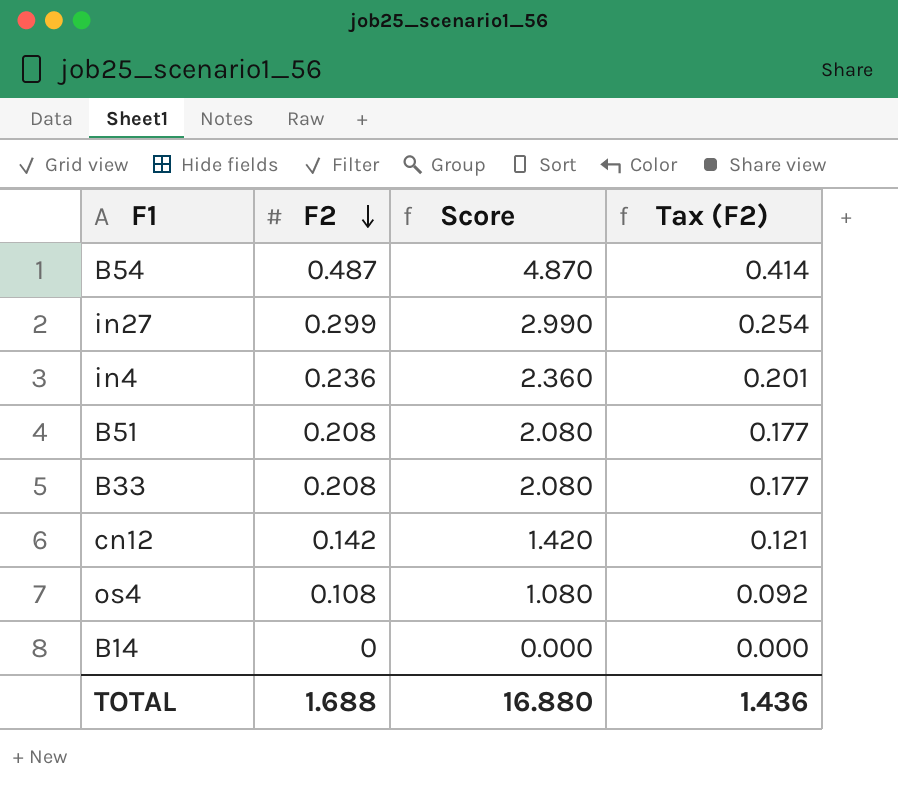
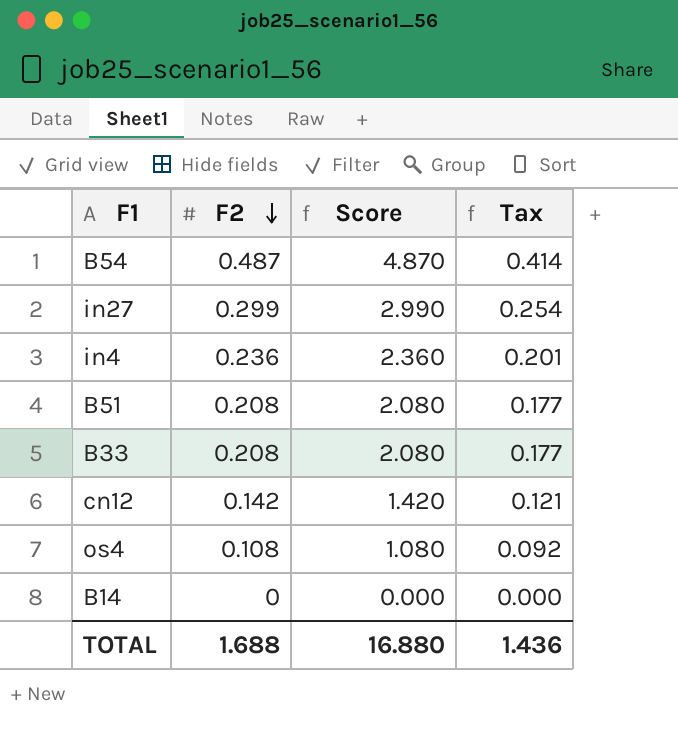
column name: Tax (F2) -> Tax

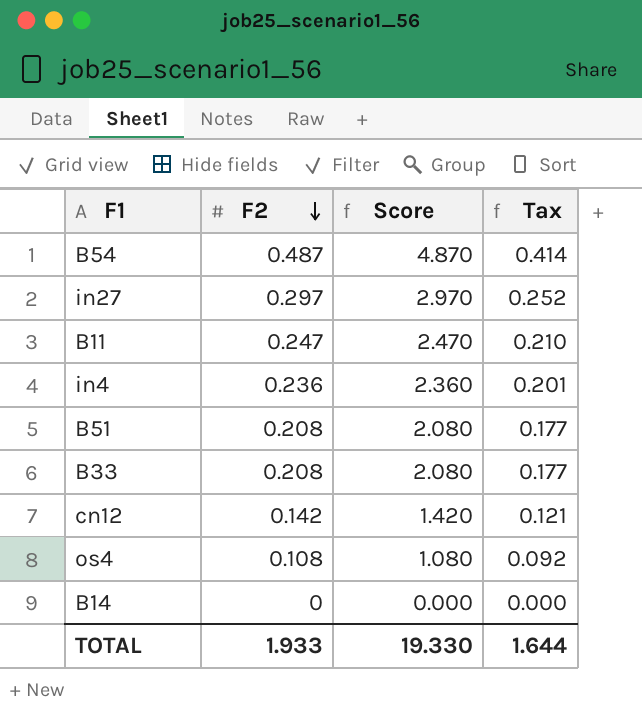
in27 | F2: 0.299 -> 0.297
in27 | Score: 2.990 -> 2.970
in27 | Tax: 0.254 -> 0.252
row B11: none -> 0.247 | 2.470 | 0.210
TOTAL | F2: 1.688 -> 1.933
TOTAL | Score: 16.880 -> 19.330
TOTAL | Tax: 1.436 -> 1.644

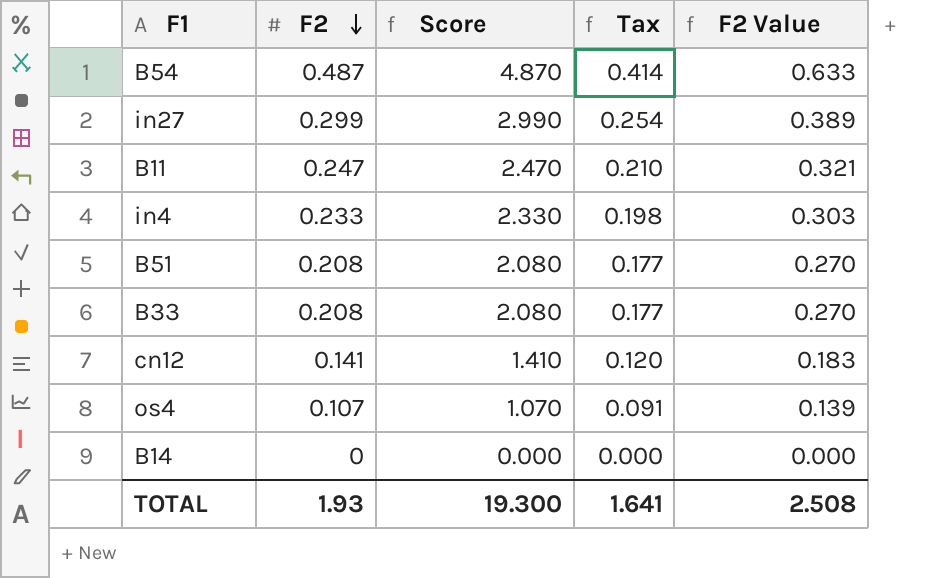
column F2 Value | formula: none -> [F2] * 1.3
in27 | F2: 0.297 -> 0.299
in27 | Score: 2.970 -> 2.990
in27 | Tax: 0.252 -> 0.254
in4 | F2: 0.236 -> 0.233
in4 | Score: 2.360 -> 2.330
in4 | Tax: 0.201 -> 0.198
cn12 | F2: 0.142 -> 0.141
cn12 | Score: 1.420 -> 1.410
cn12 | Tax: 0.121 -> 0.120
os4 | F2: 0.108 -> 0.107
os4 | Score: 1.080 -> 1.070
os4 | Tax: 0.092 -> 0.091
TOTAL | F2: 1.933 -> 1.93
TOTAL | Score: 19.330 -> 19.300
TOTAL | Tax: 1.644 -> 1.641

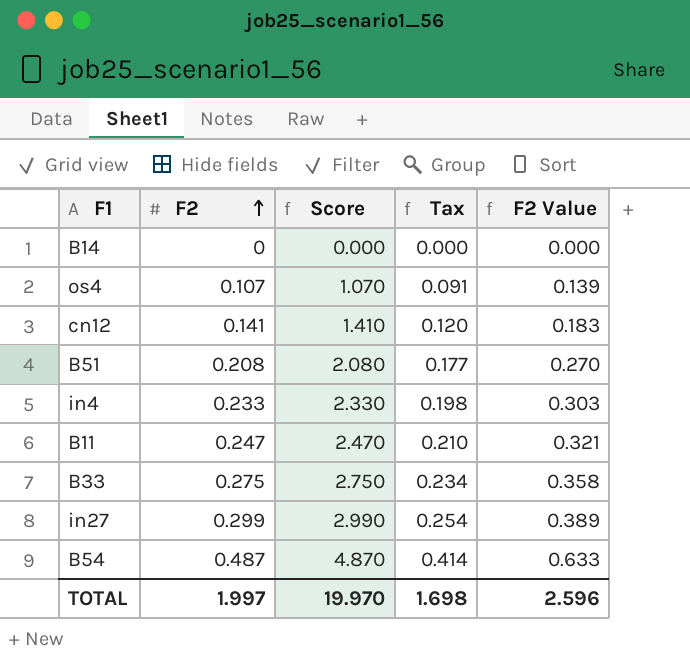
row order: F2 descending -> F2 ascending
B33 | F2: 0.208 -> 0.275
B33 | Score: 2.080 -> 2.750
B33 | Tax: 0.177 -> 0.234
B33 | F2 Value: 0.270 -> 0.358
TOTAL | F2: 1.93 -> 1.997
TOTAL | Score: 19.300 -> 19.970
TOTAL | Tax: 1.641 -> 1.698
TOTAL | F2 Value: 2.508 -> 2.596

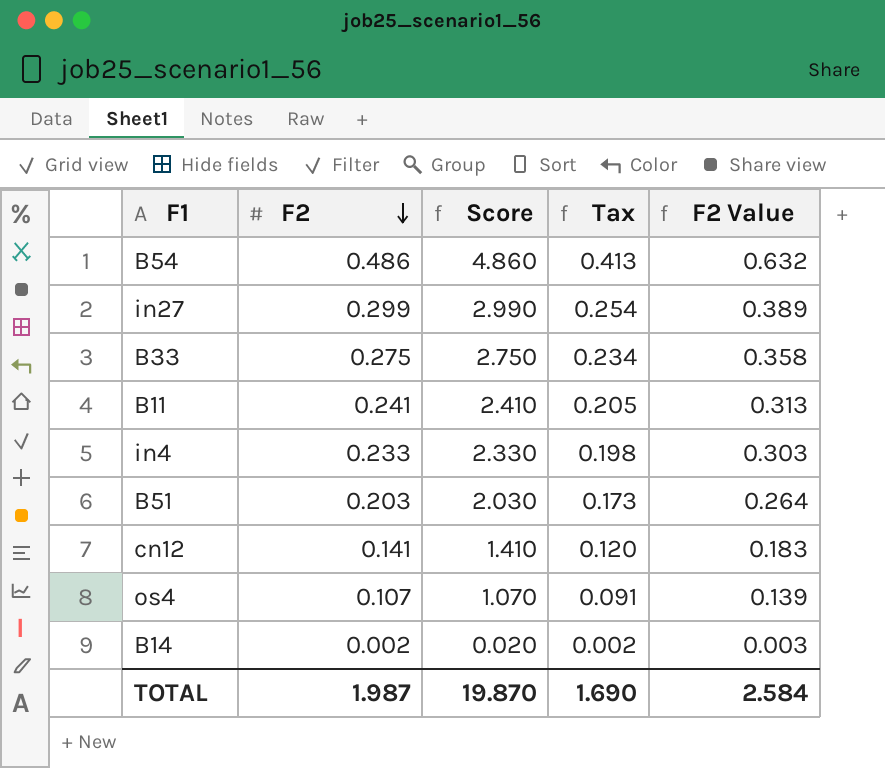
row order: F2 ascending -> F2 descending
B54 | F2: 0.487 -> 0.486
B54 | Score: 4.870 -> 4.860
B54 | Tax: 0.414 -> 0.413
B54 | F2 Value: 0.633 -> 0.632
B11 | F2: 0.247 -> 0.241
B11 | Score: 2.470 -> 2.410
B11 | Tax: 0.210 -> 0.205
B11 | F2 Value: 0.321 -> 0.313
B51 | F2: 0.208 -> 0.203
B51 | Score: 2.080 -> 2.030
B51 | Tax: 0.177 -> 0.173
B51 | F2 Value: 0.270 -> 0.264
B14 | F2: 0 -> 0.002
B14 | Score: 0.000 -> 0.020
B14 | Tax: 0.000 -> 0.002
B14 | F2 Value: 0.000 -> 0.003
TOTAL | F2: 1.997 -> 1.987
TOTAL | Score: 19.970 -> 19.870
TOTAL | Tax: 1.698 -> 1.690
TOTAL | F2 Value: 2.596 -> 2.584

